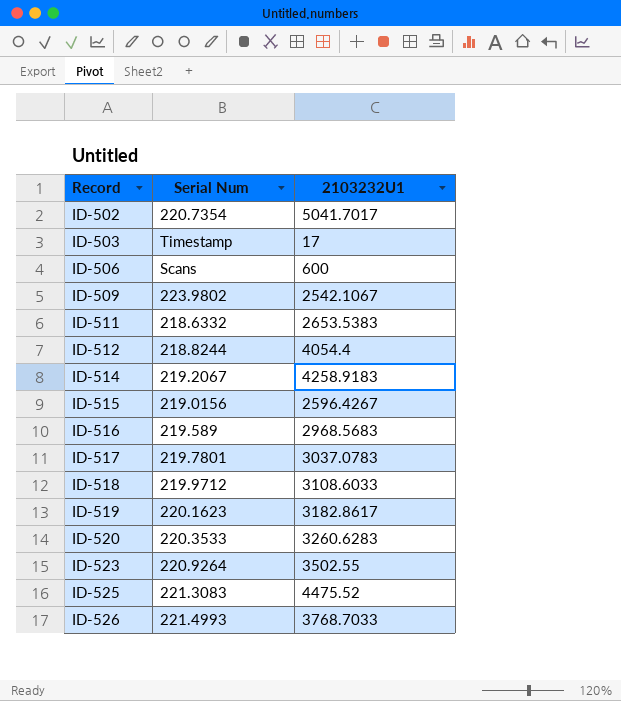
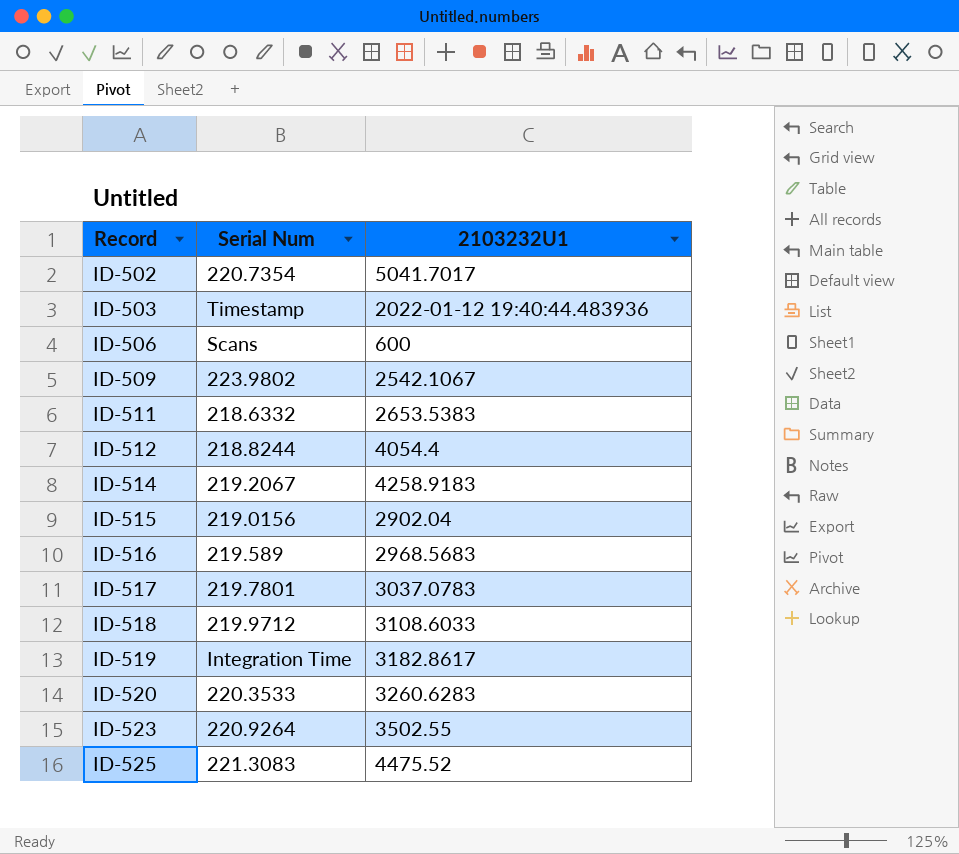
row ID-526: 221.4993 | 3768.7033 -> none
ID-503 | 2103232U1: 17 -> 2022-01-12 19:40:44.483936
ID-515 | 2103232U1: 2596.4267 -> 2902.04
ID-519 | Serial Num: 220.1623 -> Integration Time

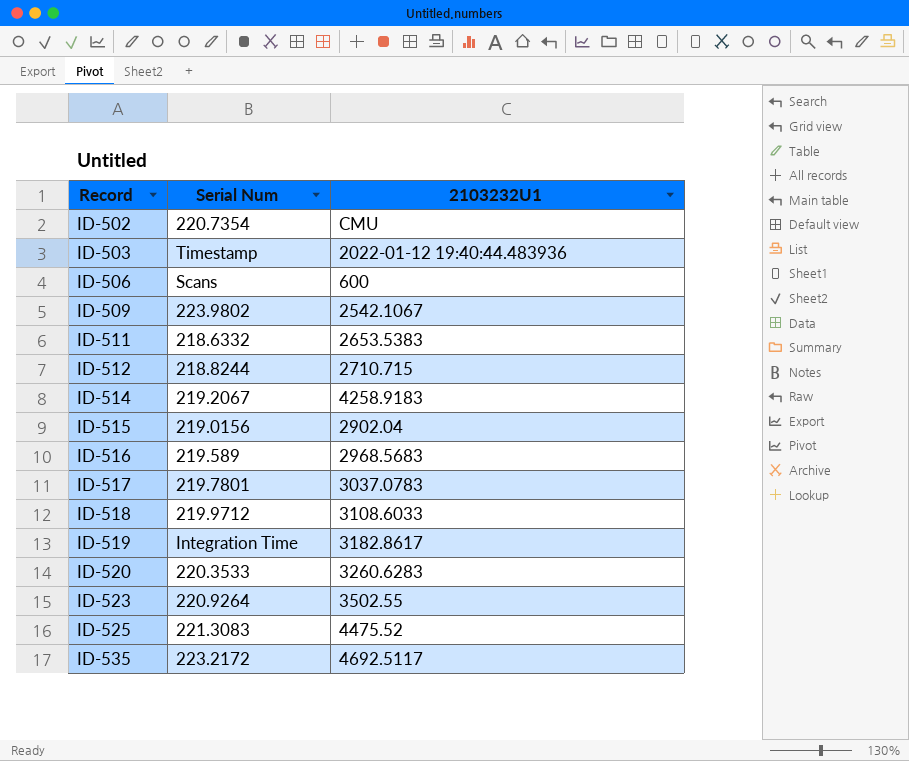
ID-502 | 2103232U1: 5041.7017 -> CMU
ID-512 | 2103232U1: 4054.4 -> 2710.715
row ID-535: none -> 223.2172 | 4692.5117

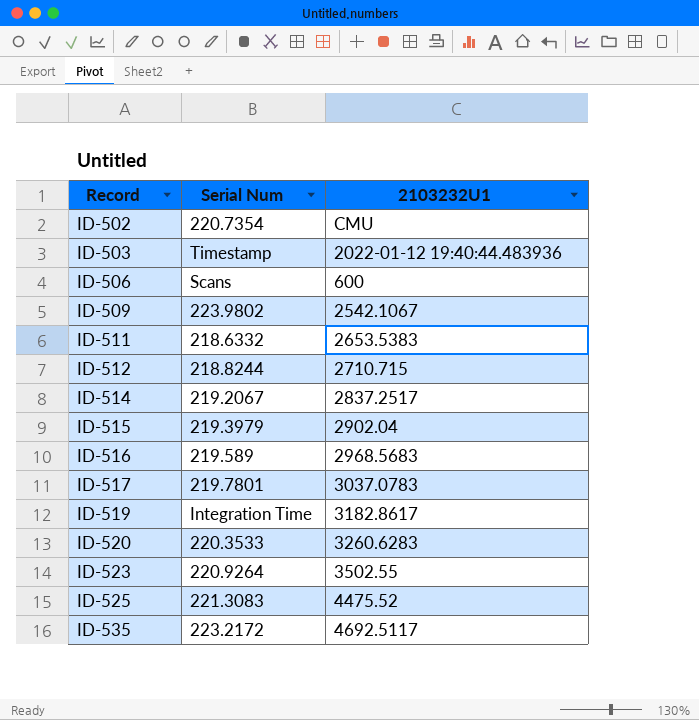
row ID-518: 219.9712 | 3108.6033 -> none
ID-514 | 2103232U1: 4258.9183 -> 2837.2517
ID-515 | Serial Num: 219.0156 -> 219.3979

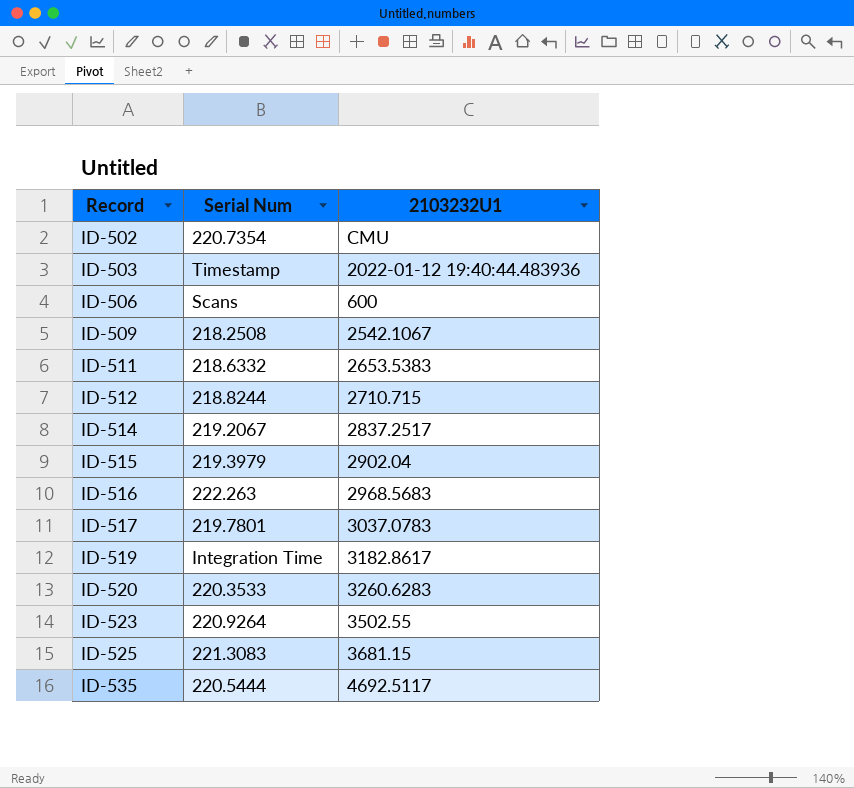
ID-509 | Serial Num: 223.9802 -> 218.2508
ID-516 | Serial Num: 219.589 -> 222.263
ID-525 | 2103232U1: 4475.52 -> 3681.15
ID-535 | Serial Num: 223.2172 -> 220.5444

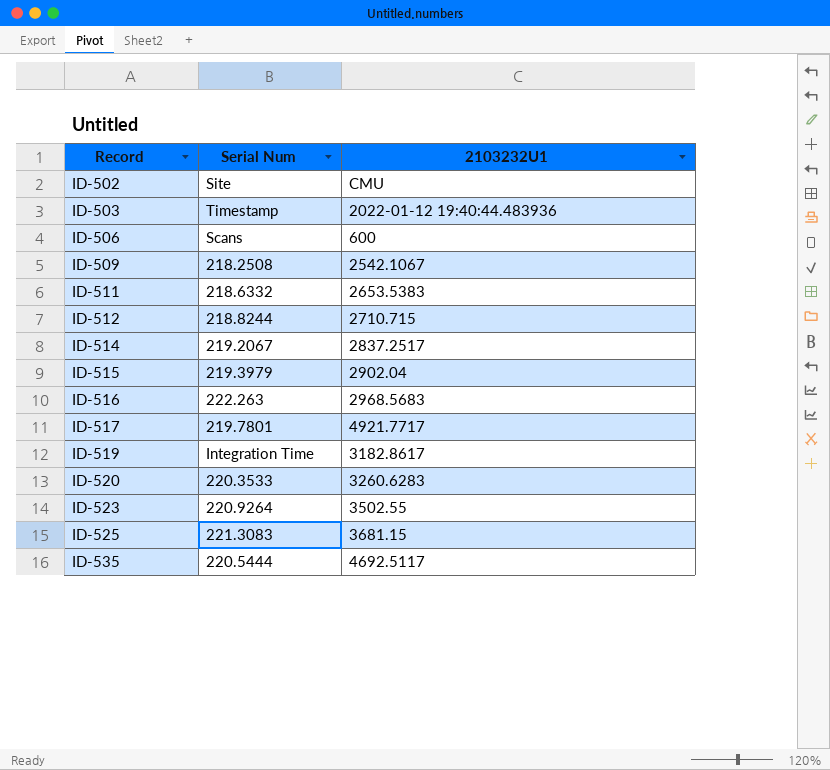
ID-502 | Serial Num: 220.7354 -> Site
ID-517 | 2103232U1: 3037.0783 -> 4921.7717

